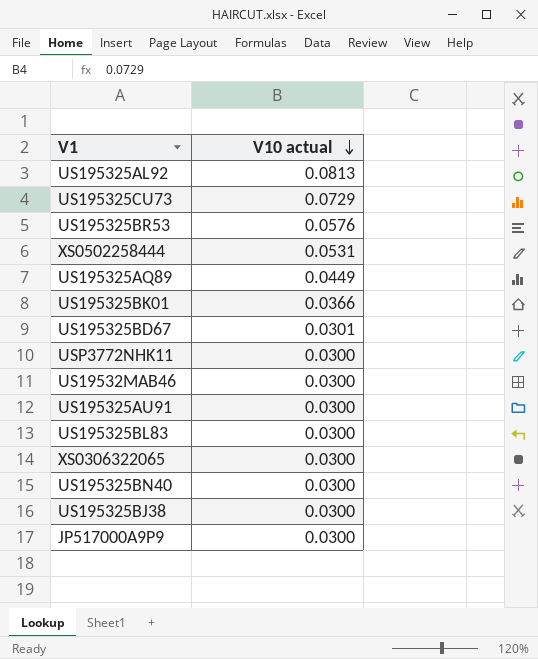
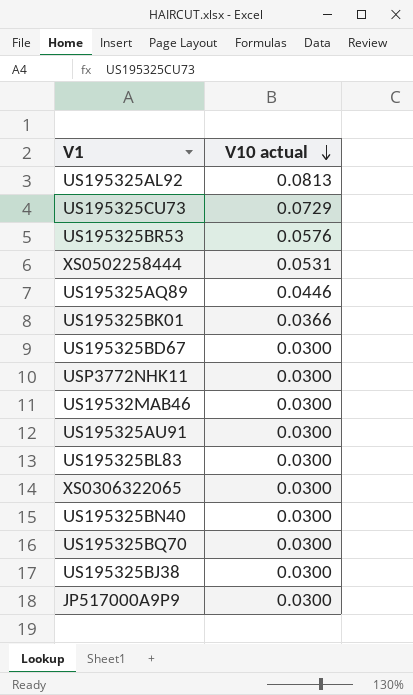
US195325AQ89 | V10 actual: 0.0449 -> 0.0446
US195325BD67 | V10 actual: 0.0301 -> 0.0300
row US195325BQ70: none -> 0.0300

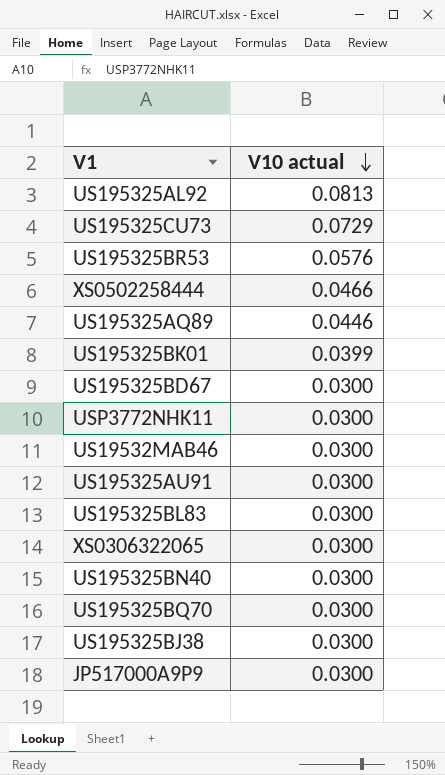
XS0502258444 | V10 actual: 0.0531 -> 0.0466
US195325BK01 | V10 actual: 0.0366 -> 0.0399

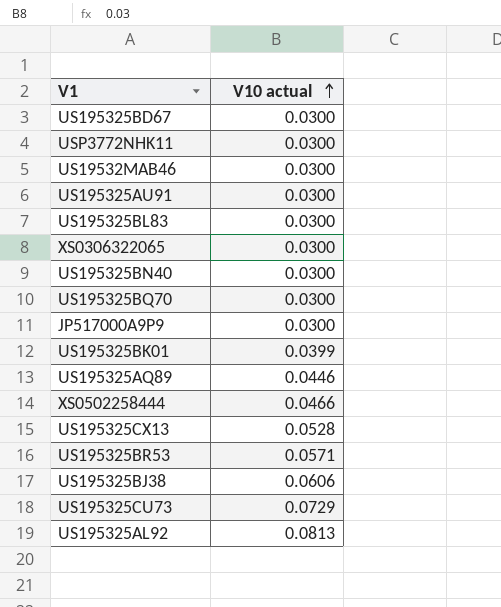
row order: V10 actual descending -> V10 actual ascending
row US195325CX13: none -> 0.0528
US195325BR53 | V10 actual: 0.0576 -> 0.0571
US195325BJ38 | V10 actual: 0.0300 -> 0.0606

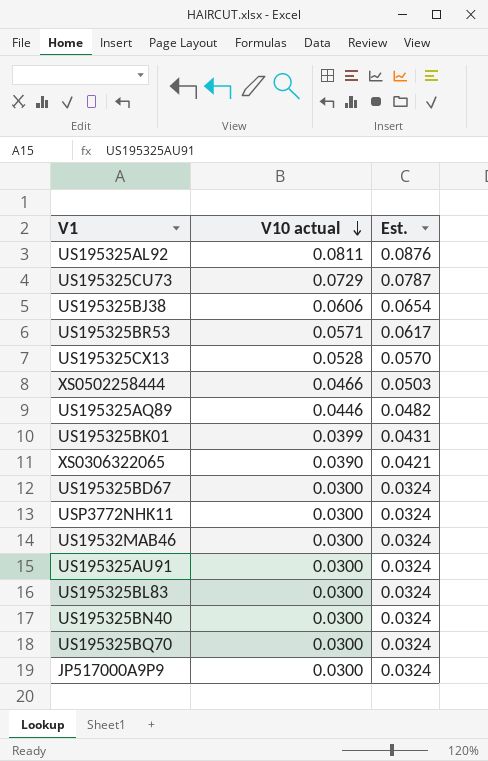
row order: V10 actual ascending -> V10 actual descending
column Est. | formula: none -> [V10 actual] * 1.08
US195325AL92 | V10 actual: 0.0813 -> 0.0811
XS0306322065 | V10 actual: 0.0300 -> 0.0390

